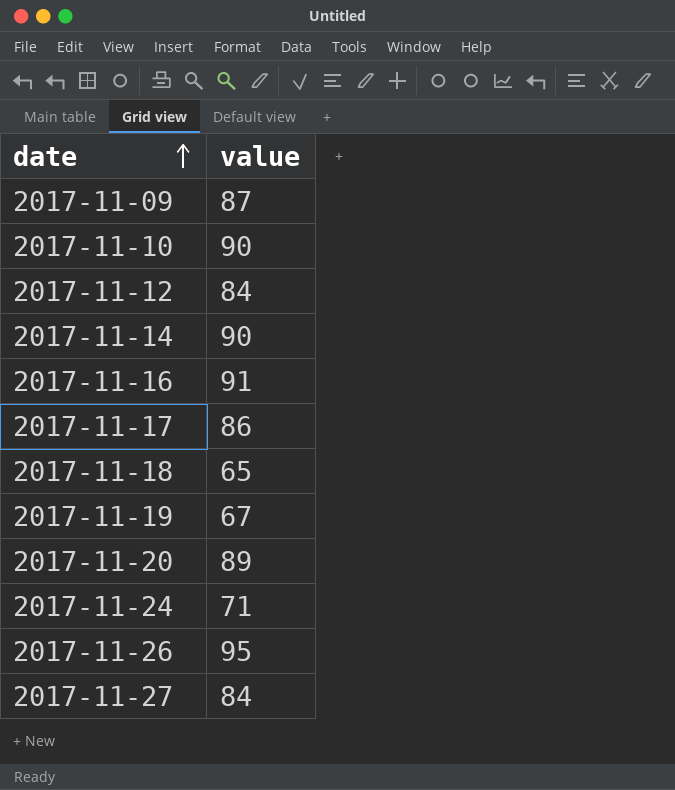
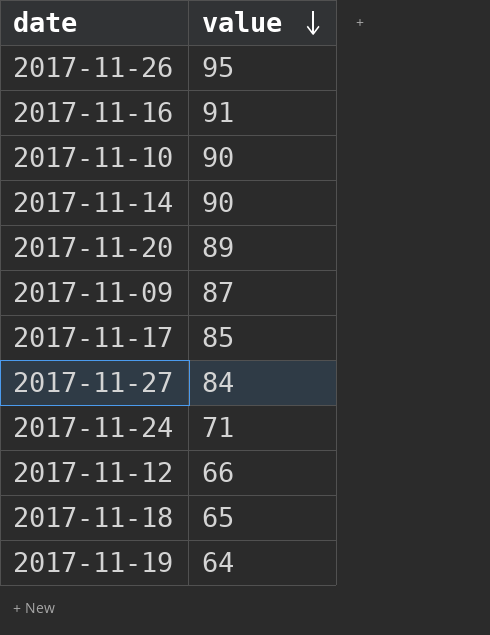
row order: date ascending -> value descending
2017-11-17 | value: 86 -> 85
2017-11-12 | value: 84 -> 66
2017-11-19 | value: 67 -> 64

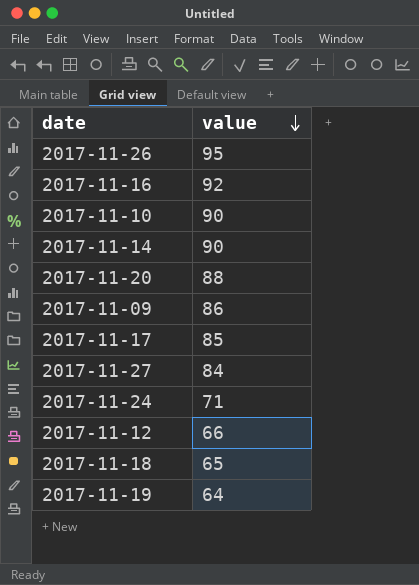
2017-11-16 | value: 91 -> 92
2017-11-20 | value: 89 -> 88
2017-11-09 | value: 87 -> 86

